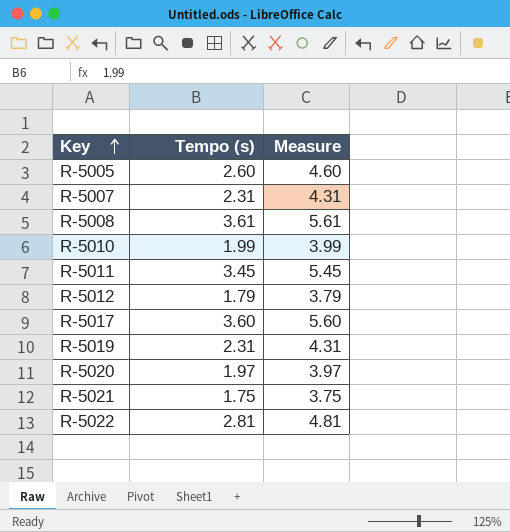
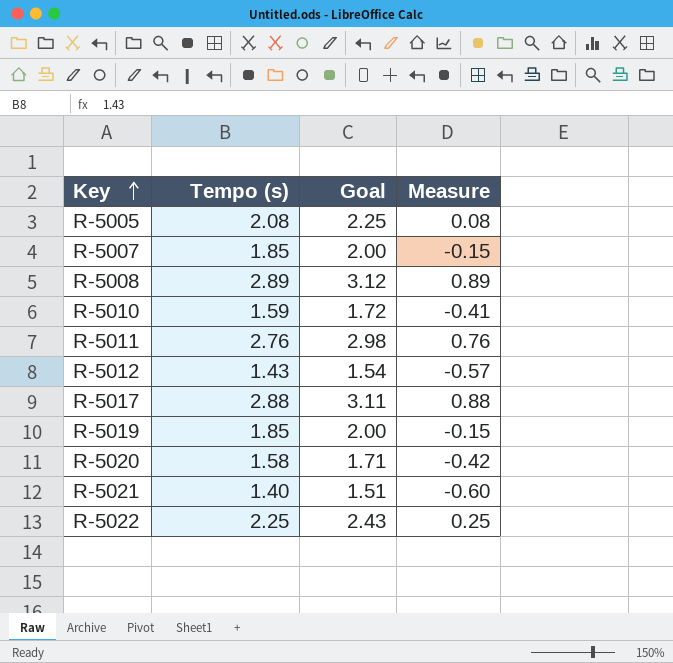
column Goal | formula: none -> [Tempo (s)] * 1.08
column Measure | formula: [Tempo (s)] + 2 -> [Tempo (s)] - 2
R-5005 | Tempo (s): 2.60 -> 2.08
R-5007 | Tempo (s): 2.31 -> 1.85
R-5008 | Tempo (s): 3.61 -> 2.89
R-5010 | Tempo (s): 1.99 -> 1.59
R-5011 | Tempo (s): 3.45 -> 2.76
R-5012 | Tempo (s): 1.79 -> 1.43
R-5017 | Tempo (s): 3.60 -> 2.88
R-5019 | Tempo (s): 2.31 -> 1.85
R-5020 | Tempo (s): 1.97 -> 1.58
R-5021 | Tempo (s): 1.75 -> 1.40
R-5022 | Tempo (s): 2.81 -> 2.25

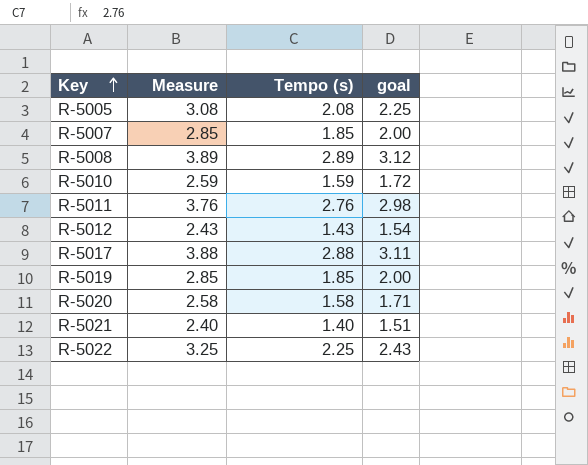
column Measure | formula: [Tempo (s)] - 2 -> [Tempo (s)] + 1
column Measure | position: 4 -> 2
column name: Goal -> goal

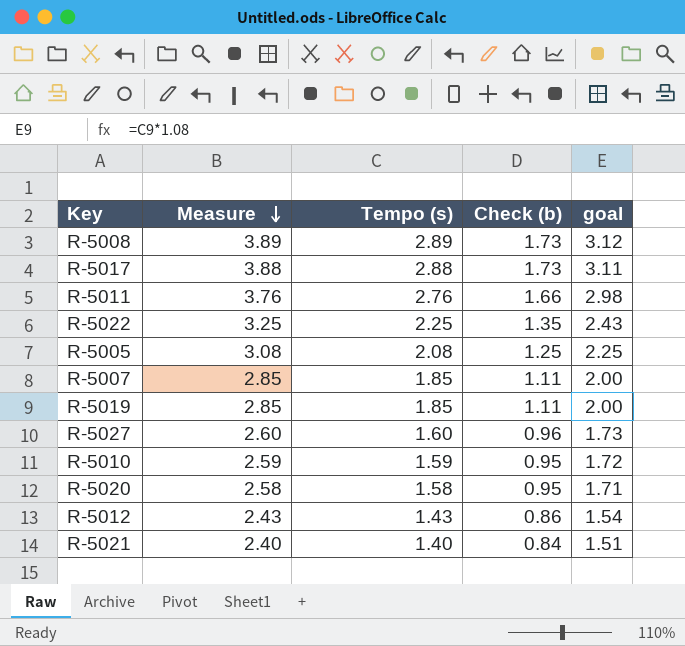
row order: Key ascending -> Measure descending
column Check (b) | formula: none -> [Tempo (s)] * 0.6
row R-5027: none -> 2.60 | 1.60 | 0.96 | 1.73

